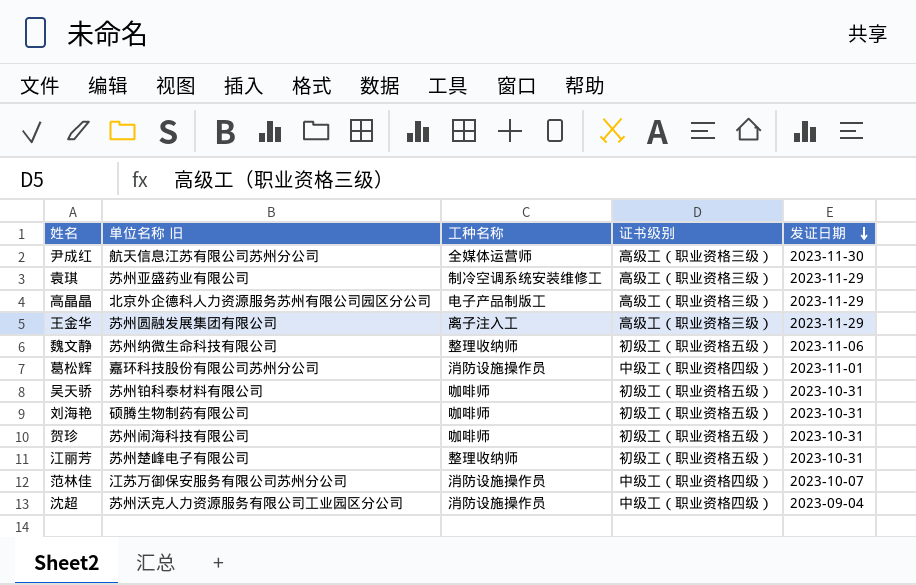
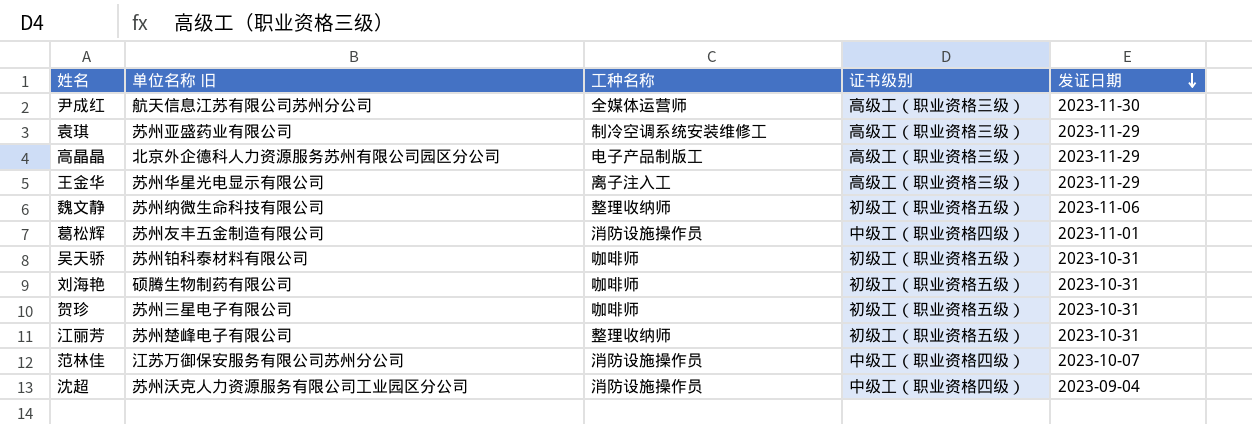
王金华 | 单位名称 旧: 苏州圆融发展集团有限公司 -> 苏州华星光电显示有限公司
葛松辉 | 单位名称 旧: 嘉环科技股份有限公司苏州分公司 -> 苏州友丰五金制造有限公司
贺珍 | 单位名称 旧: 苏州闹海科技有限公司 -> 苏州三星电子有限公司

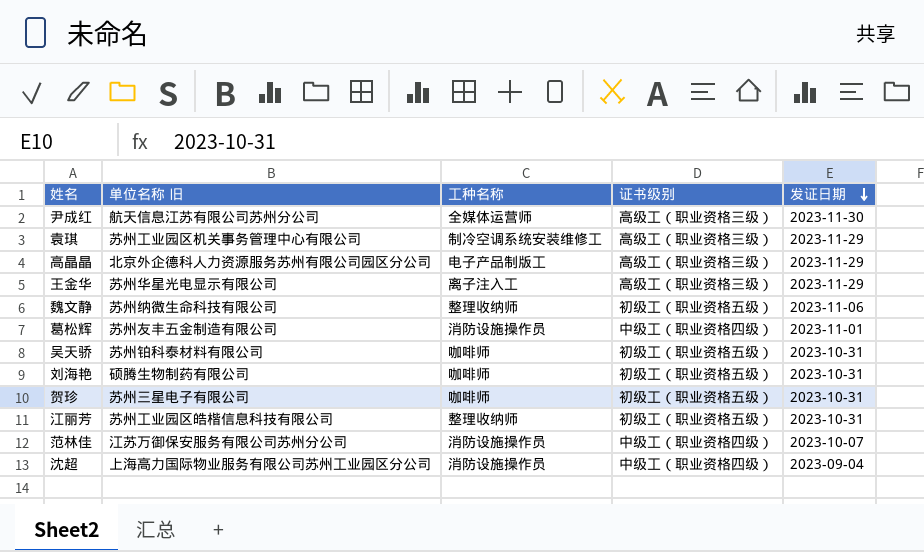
袁琪 | 单位名称 旧: 苏州亚盛药业有限公司 -> 苏州工业园区机关事务管理中心有限公司
江丽芳 | 单位名称 旧: 苏州楚峰电子有限公司 -> 苏州工业园区皓楷信息科技有限公司
沈超 | 单位名称 旧: 苏州沃克人力资源服务有限公司工业园区分公司 -> 上海高力国际物业服务有限公司苏州工业园区分公司

